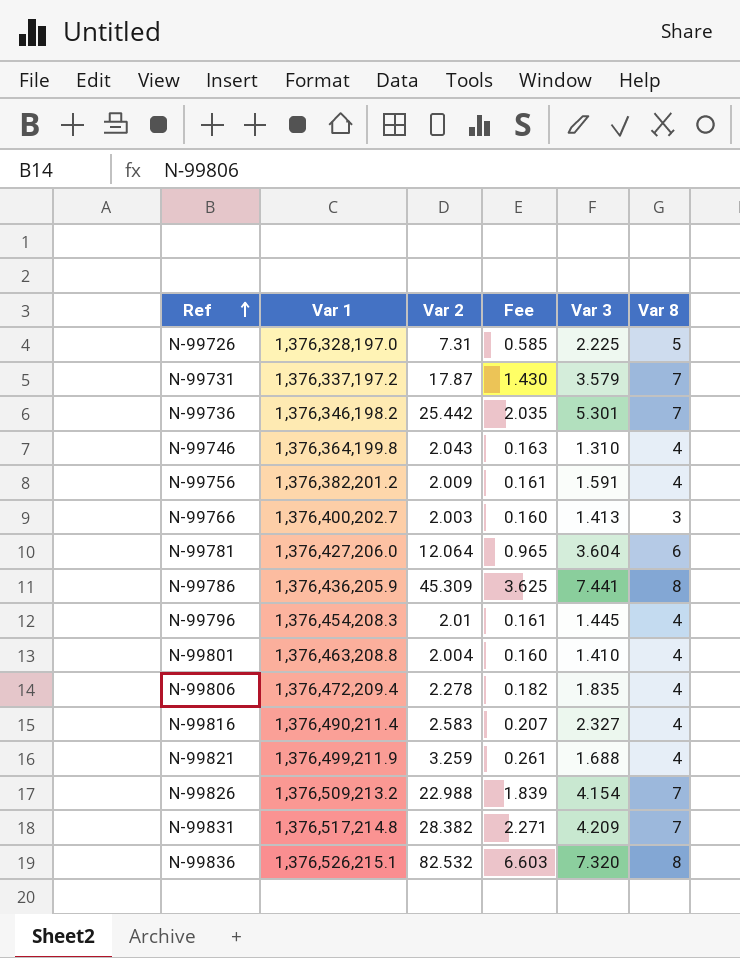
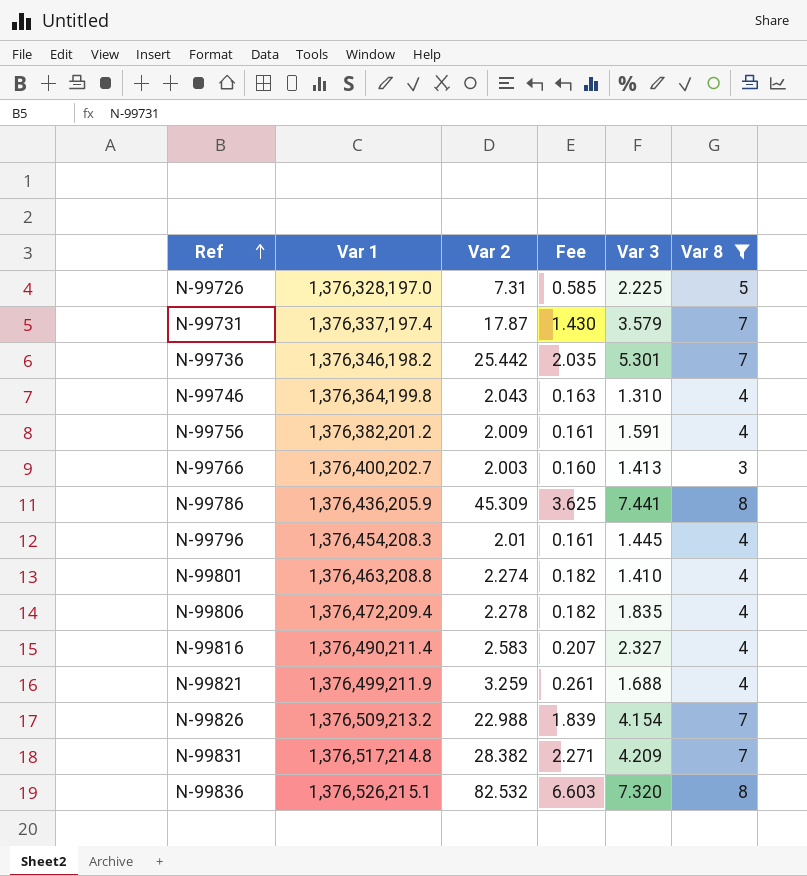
filter: none -> Var 8 != 6
N-99731 | Var 1: 1,376,337,197.2 -> 1,376,337,197.4
N-99801 | Var 2: 2.004 -> 2.274
N-99801 | Fee: 0.160 -> 0.182

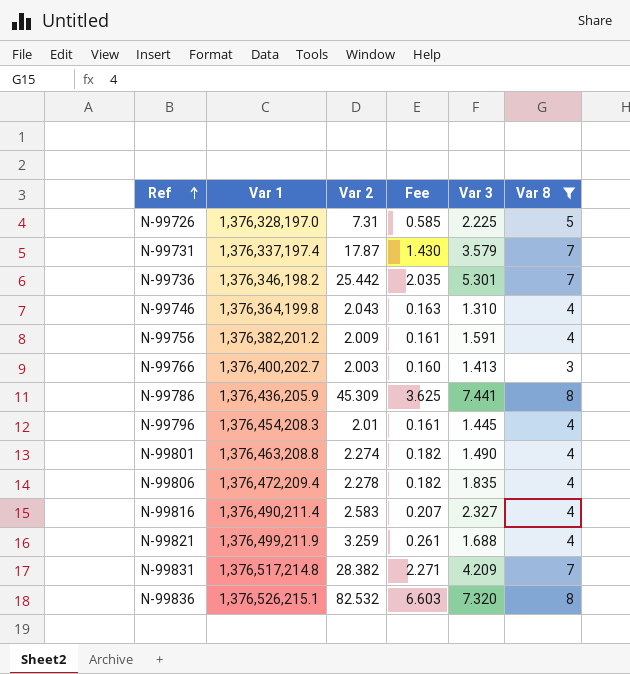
row N-99826: 1,376,509,213.2 | 22.988 | 1.839 | 4.154 | 7 -> none
N-99801 | Var 3: 1.410 -> 1.490

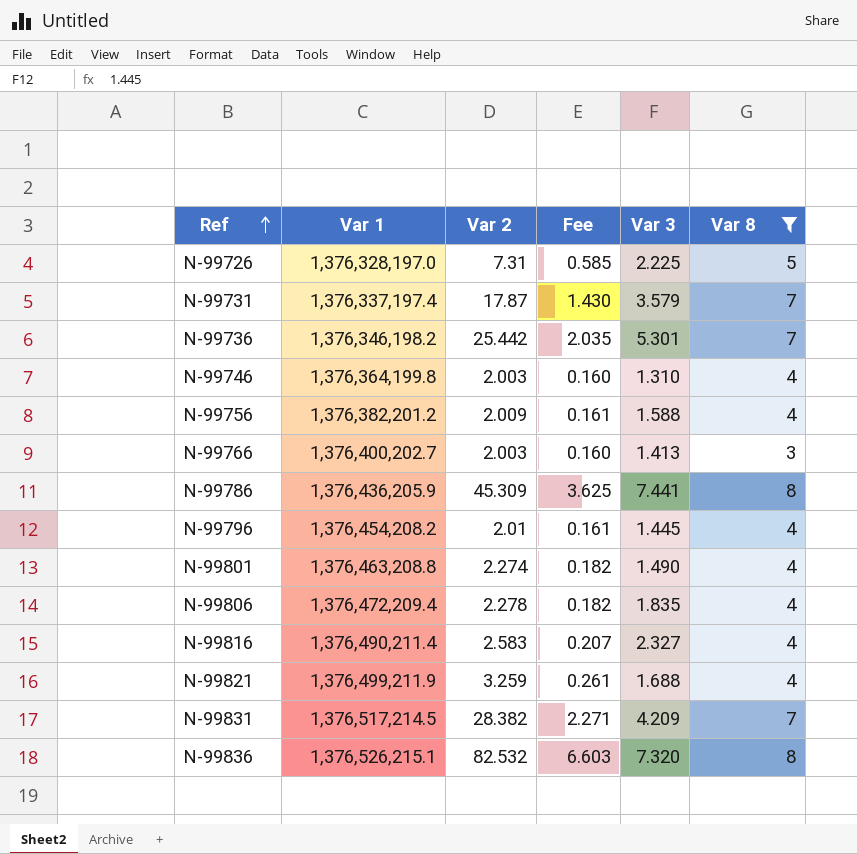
N-99746 | Var 2: 2.043 -> 2.003
N-99746 | Fee: 0.163 -> 0.160
N-99756 | Var 3: 1.591 -> 1.588
N-99796 | Var 1: 1,376,454,208.3 -> 1,376,454,208.2
N-99831 | Var 1: 1,376,517,214.8 -> 1,376,517,214.5

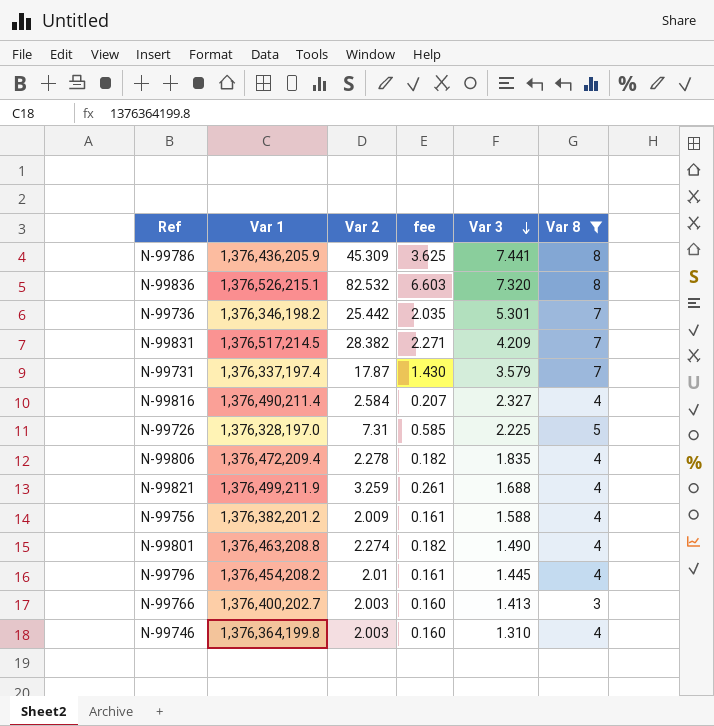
row order: Ref ascending -> Var 3 descending
column name: Fee -> fee
N-99816 | Var 2: 2.583 -> 2.584

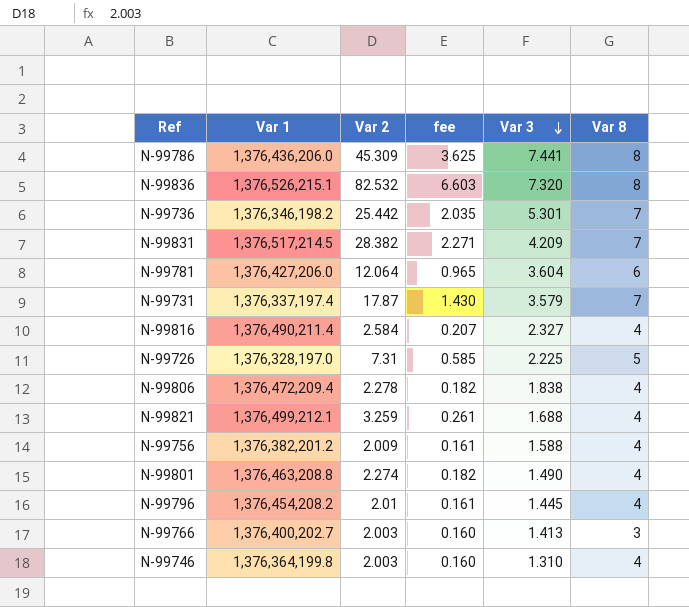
filter: Var 8 != 6 -> none
N-99786 | Var 1: 1,376,436,205.9 -> 1,376,436,206.0
N-99806 | Var 3: 1.835 -> 1.838
N-99821 | Var 1: 1,376,499,211.9 -> 1,376,499,212.1

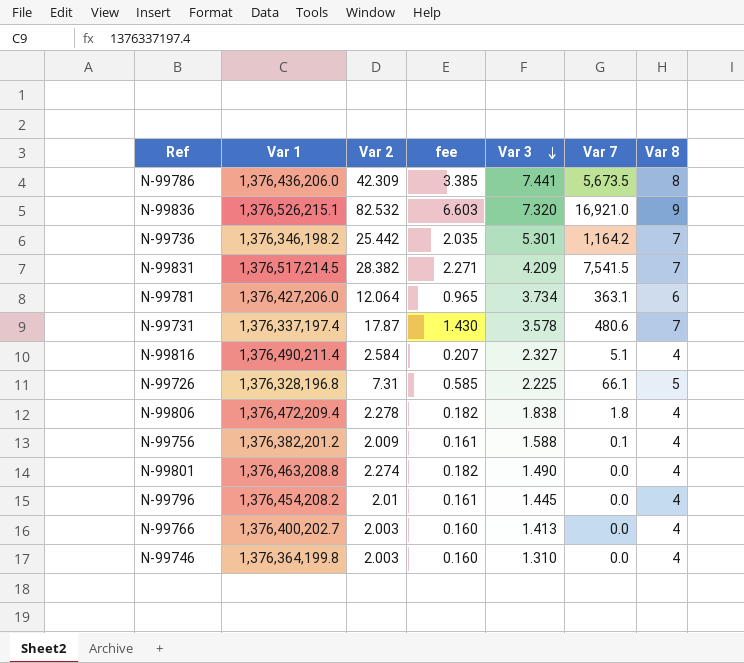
column Var 7 | position: none -> 6
row N-99821: 1,376,499,212.1 | 3.259 | 0.261 | 1.688 | 4 -> none
N-99786 | Var 2: 45.309 -> 42.309
N-99786 | fee: 3.625 -> 3.385
N-99836 | Var 8: 8 -> 9
N-99781 | Var 3: 3.604 -> 3.734
N-99731 | Var 3: 3.579 -> 3.578
N-99726 | Var 1: 1,376,328,197.0 -> 1,376,328,196.8
N-99766 | Var 8: 3 -> 4

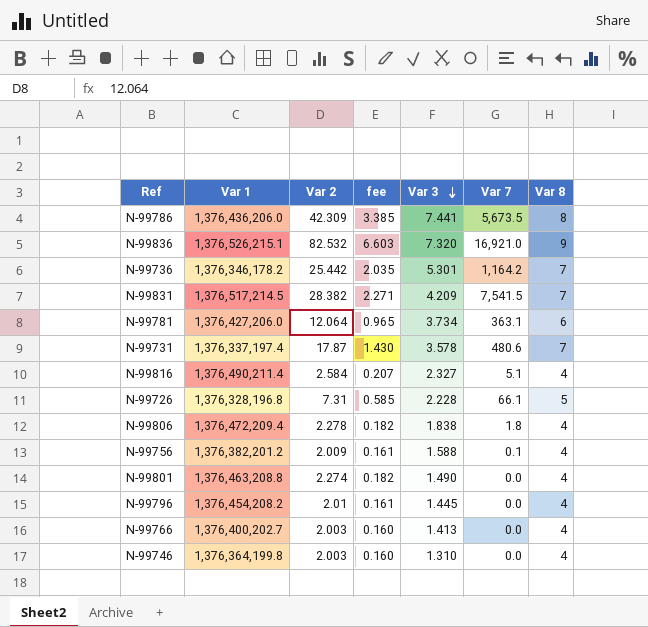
N-99736 | Var 1: 1,376,346,198.2 -> 1,376,346,178.2
N-99726 | Var 3: 2.225 -> 2.228

